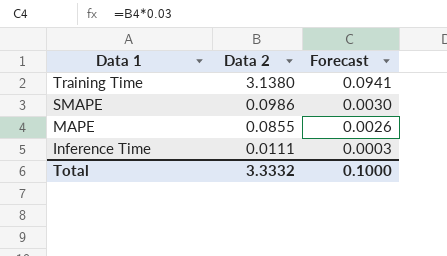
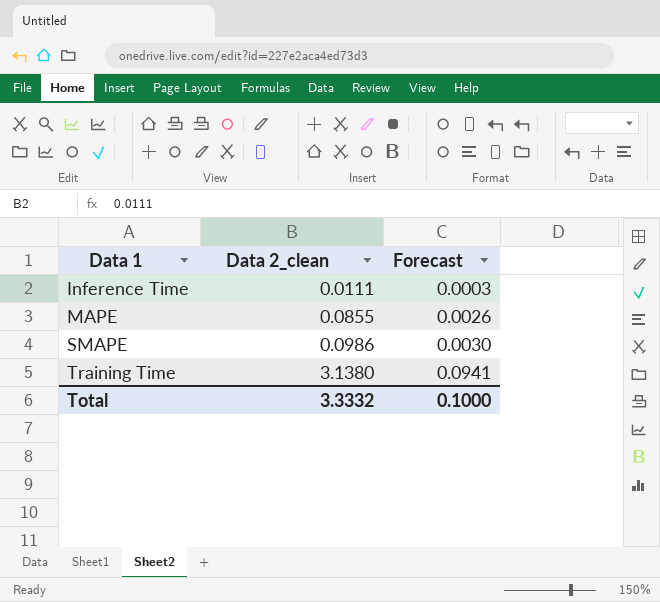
row order: Data 1 descending -> Data 1 ascending
column name: Data 2 -> Data 2_clean

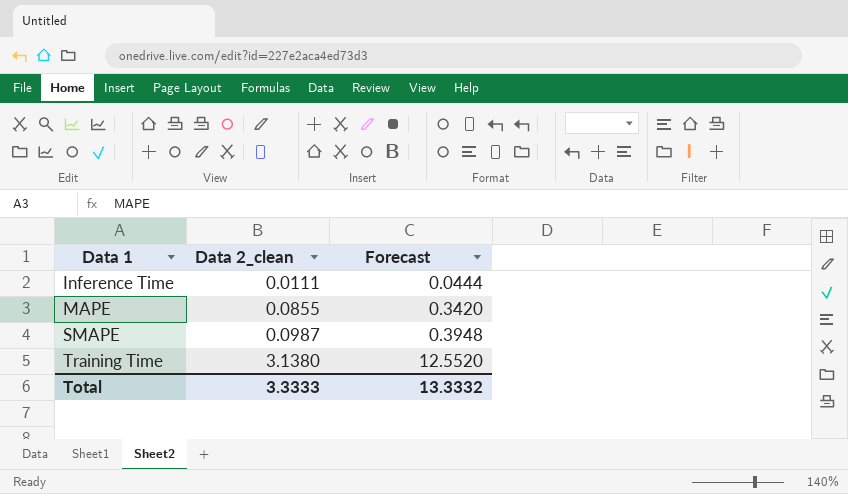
column Forecast | formula: [Data 2_clean] * 0.03 -> [Data 2_clean] * 4
SMAPE | Data 2_clean: 0.0986 -> 0.0987
Total | Data 2_clean: 3.3332 -> 3.3333
Total | Forecast: 0.1000 -> 13.3332

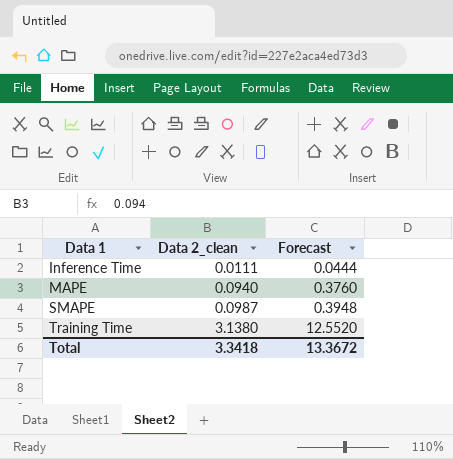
MAPE | Data 2_clean: 0.0855 -> 0.0940
MAPE | Forecast: 0.3420 -> 0.3760
Total | Data 2_clean: 3.3333 -> 3.3418
Total | Forecast: 13.3332 -> 13.3672

